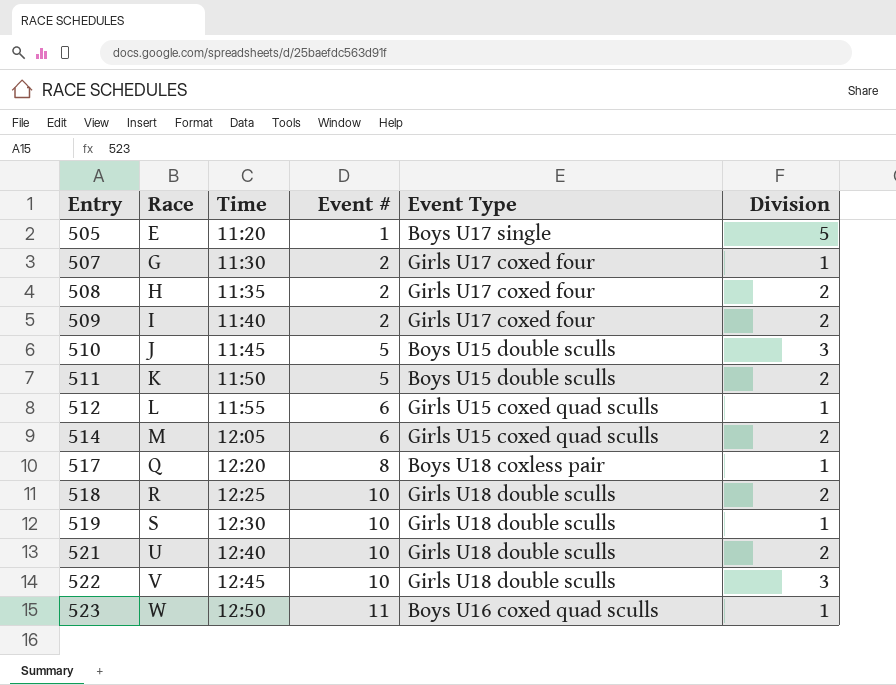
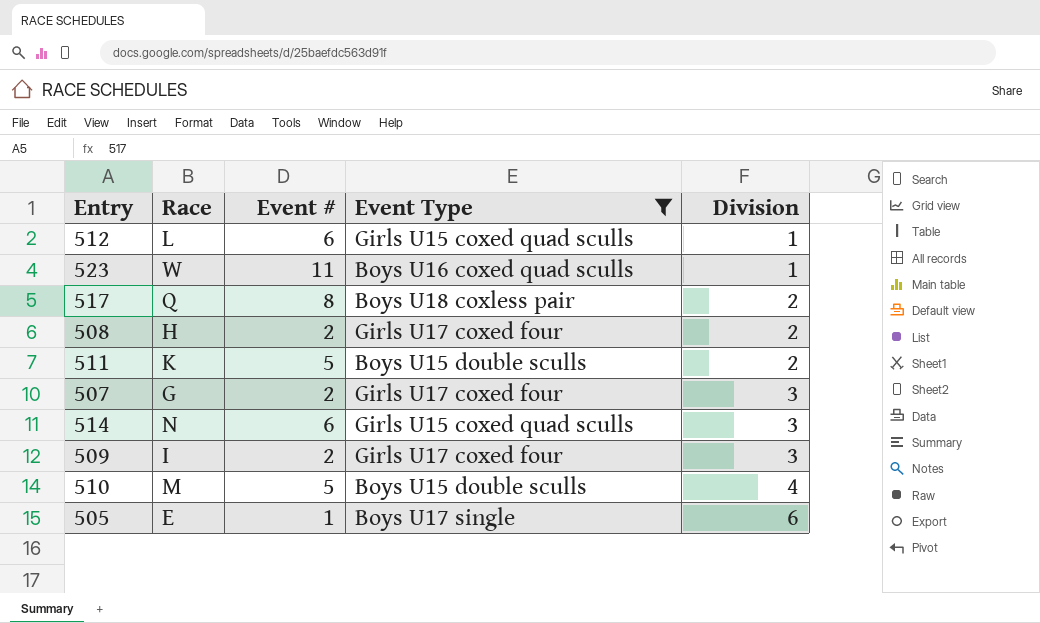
filter: none -> Event Type != Girls U18 double sculls
row order: Entry ascending -> Division ascending
column Time | position: 3 -> none
517 | Division: 1 -> 2
507 | Division: 1 -> 3
514 | Race: M -> N
514 | Division: 2 -> 3
509 | Division: 2 -> 3
510 | Race: J -> M
510 | Division: 3 -> 4
505 | Division: 5 -> 6

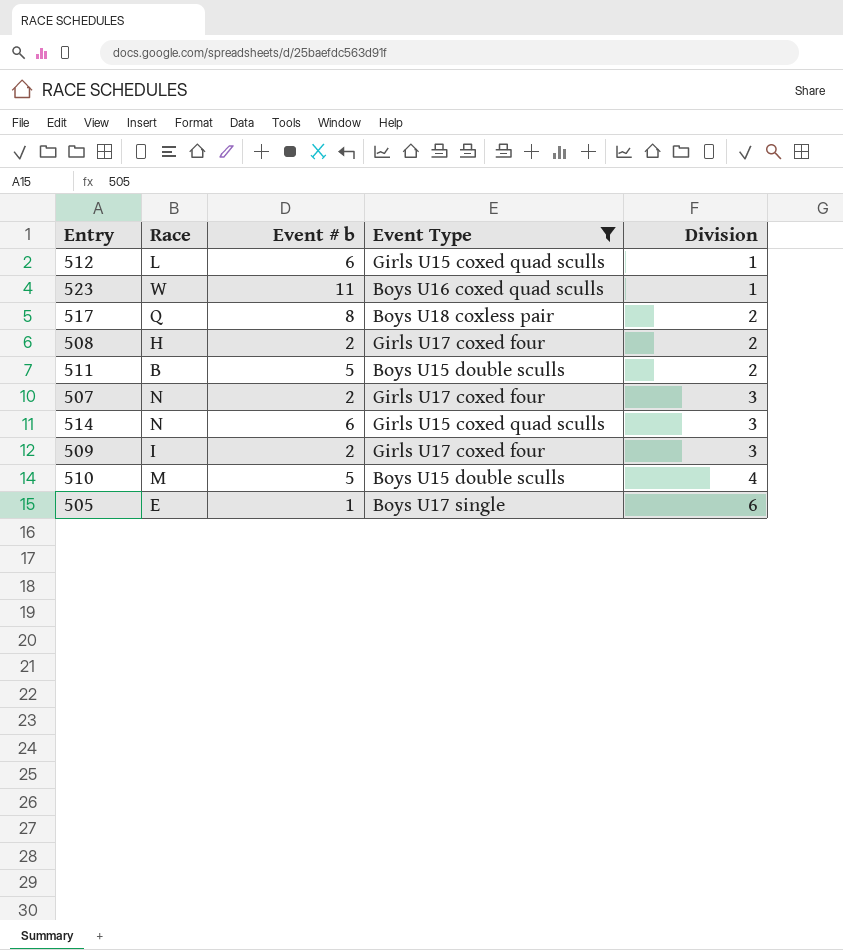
column name: Event # -> Event # b
511 | Race: K -> B
507 | Race: G -> N

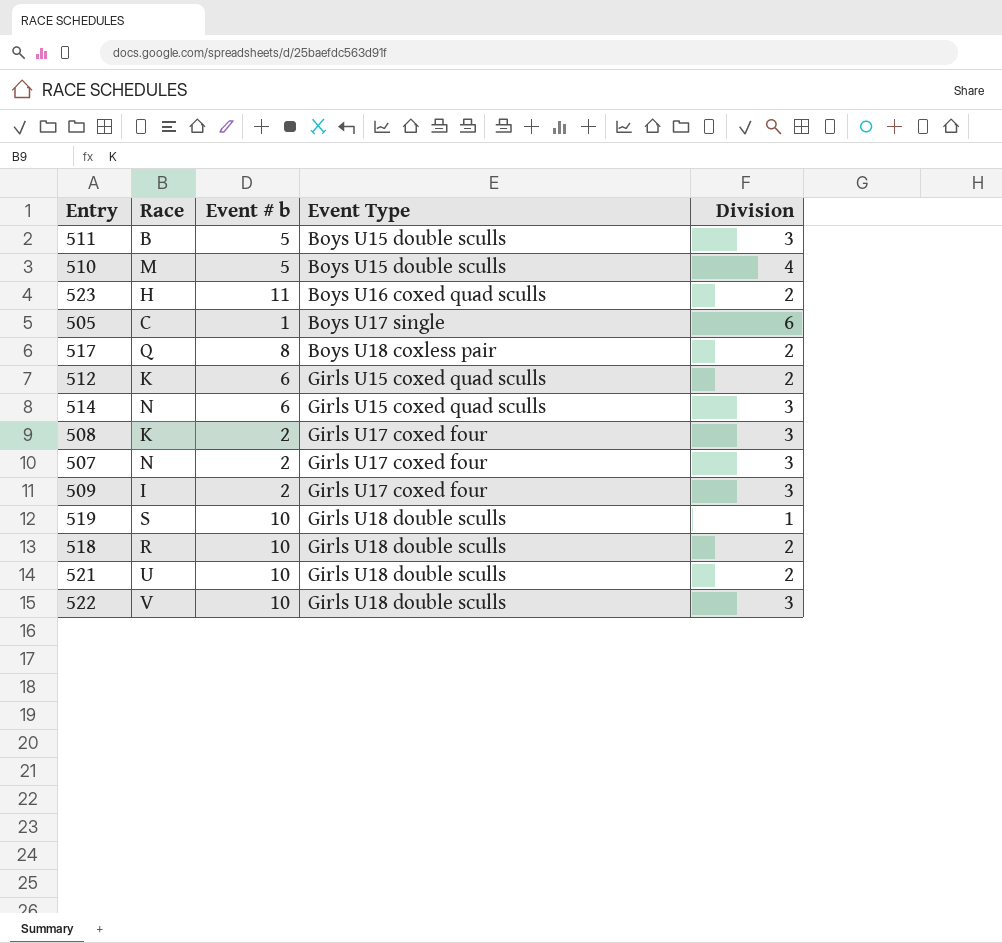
filter: Event Type != Girls U18 double sculls -> none
row order: Division ascending -> Event Type ascending
511 | Division: 2 -> 3
523 | Race: W -> H
523 | Division: 1 -> 2
505 | Race: E -> C
512 | Race: L -> K
512 | Division: 1 -> 2
508 | Race: H -> K
508 | Division: 2 -> 3

